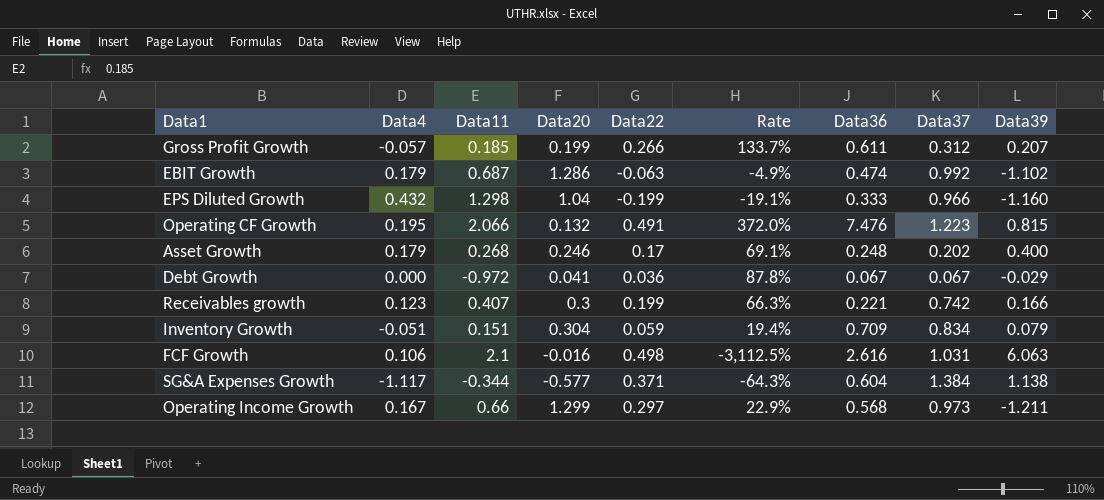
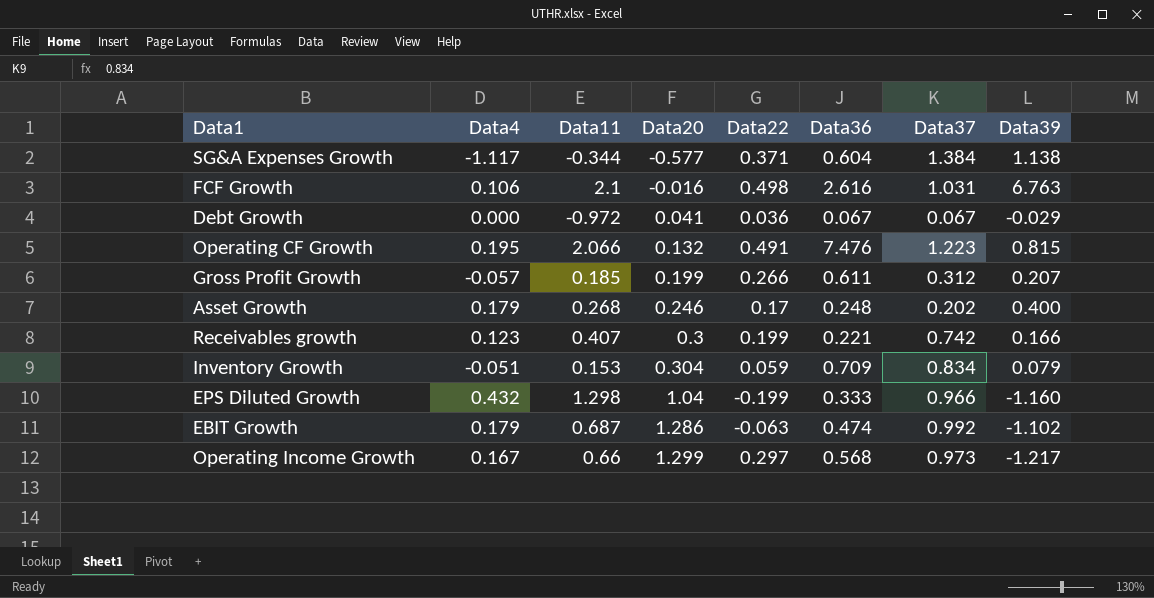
row order: none -> Data20 ascending
column Rate | formula: [Data22] / [Data20] -> none
FCF Growth | Data39: 6.063 -> 6.763
Inventory Growth | Data11: 0.151 -> 0.153
Operating Income Growth | Data39: -1.211 -> -1.217

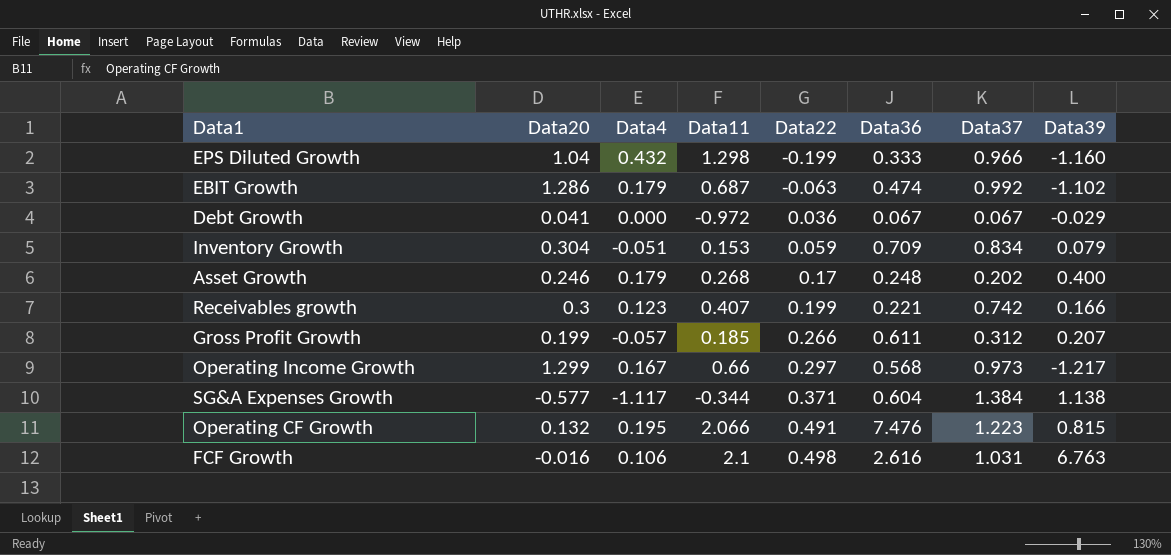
row order: Data20 ascending -> Data22 ascending
column Data20 | position: 4 -> 2

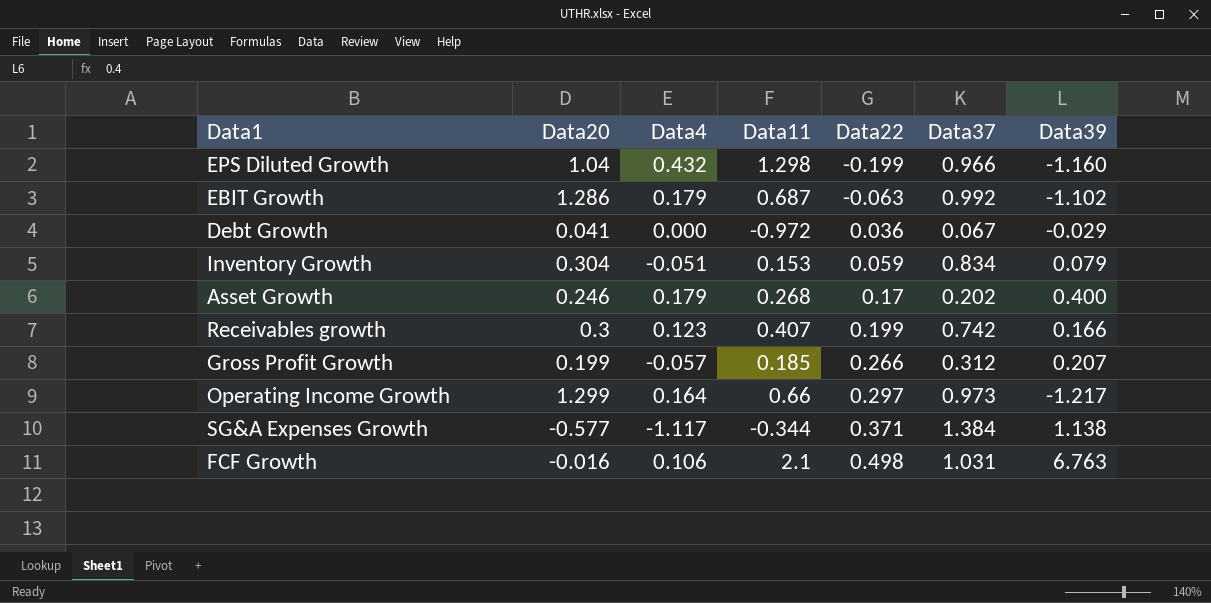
column Data36 | position: 6 -> none
row Operating CF Growth: 0.132 | 0.195 | 2.066 | 0.491 | 7.476 | 1.223 | 0.815 -> none
Operating Income Growth | Data4: 0.167 -> 0.164

